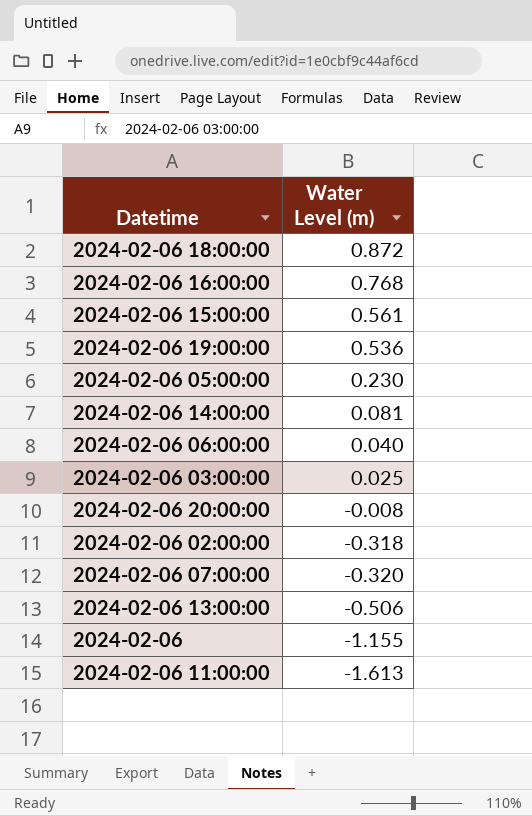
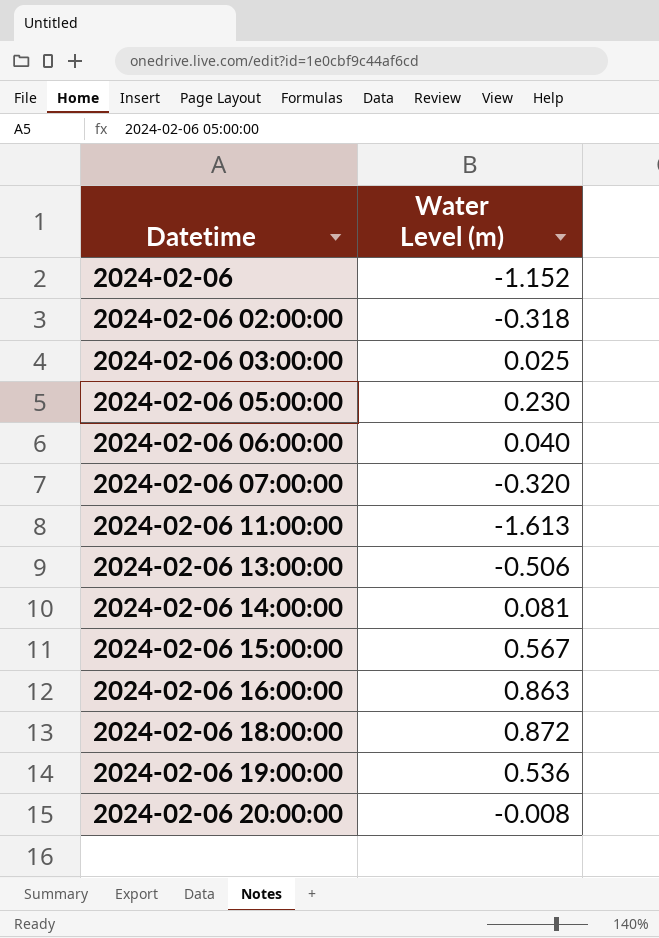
row order: Water Level (m) descending -> Datetime ascending
2024-02-06 | Water Level (m): -1.155 -> -1.152
2024-02-06 15:00:00 | Water Level (m): 0.561 -> 0.567
2024-02-06 16:00:00 | Water Level (m): 0.768 -> 0.863

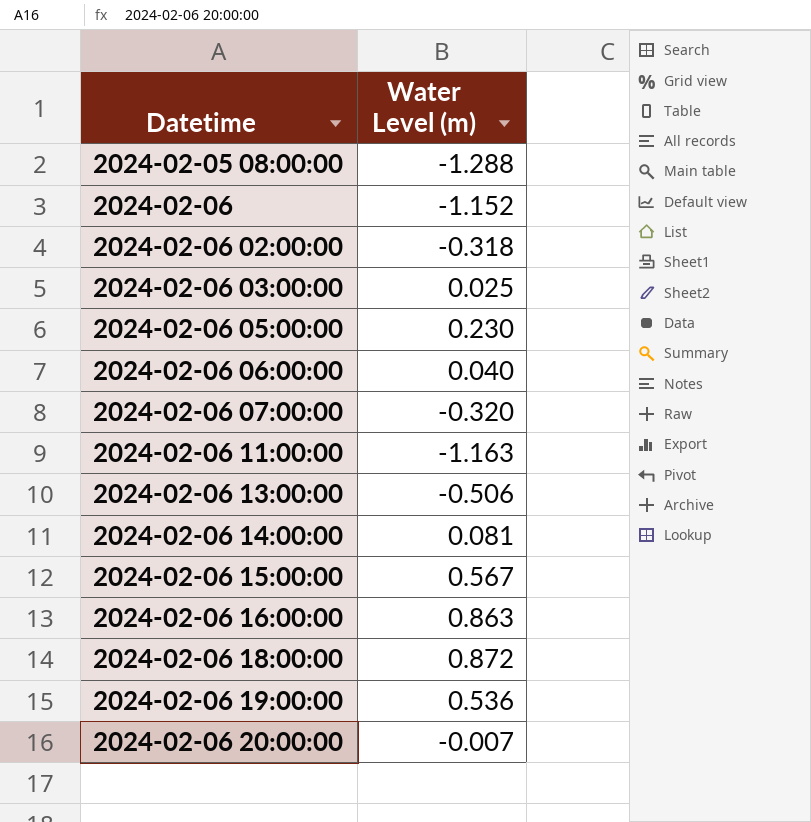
row 2024-02-05 08:00:00: none -> -1.288
2024-02-06 11:00:00 | Water Level (m): -1.613 -> -1.163
2024-02-06 20:00:00 | Water Level (m): -0.008 -> -0.007

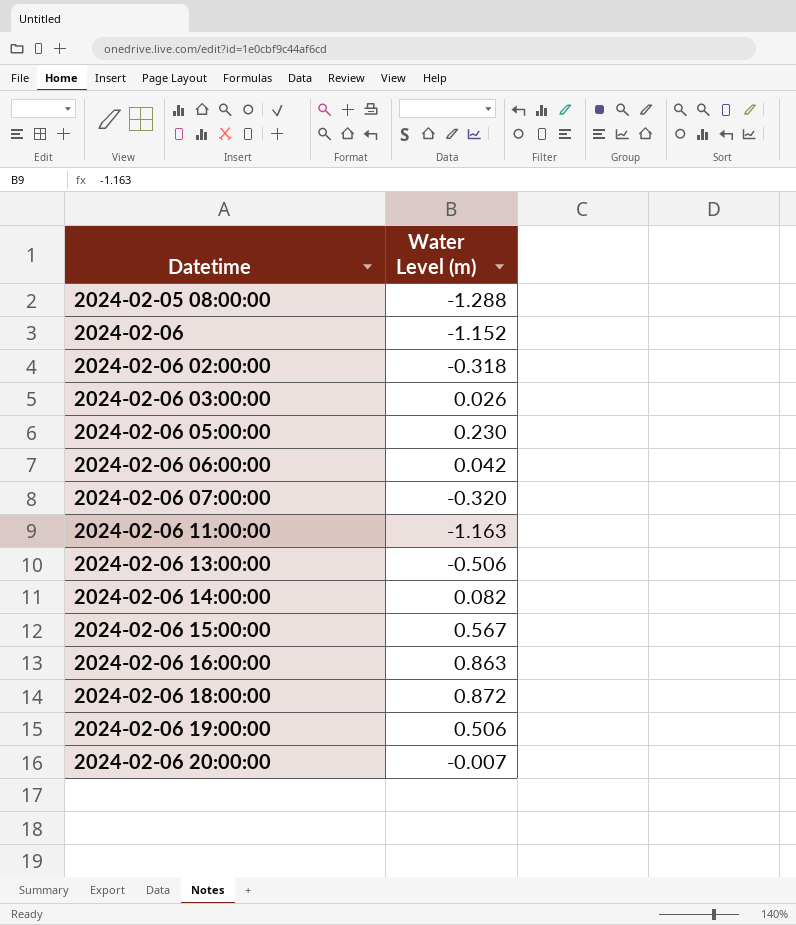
2024-02-06 03:00:00 | Water Level (m): 0.025 -> 0.026
2024-02-06 06:00:00 | Water Level (m): 0.040 -> 0.042
2024-02-06 14:00:00 | Water Level (m): 0.081 -> 0.082
2024-02-06 19:00:00 | Water Level (m): 0.536 -> 0.506

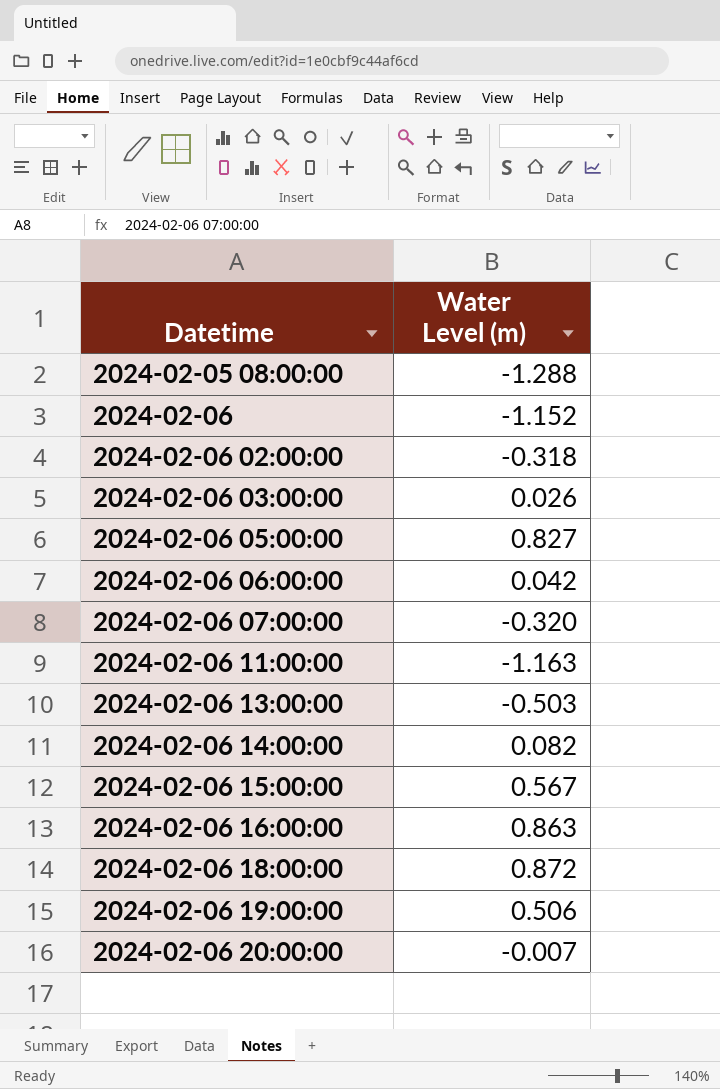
2024-02-06 05:00:00 | Water Level (m): 0.230 -> 0.827
2024-02-06 13:00:00 | Water Level (m): -0.506 -> -0.503

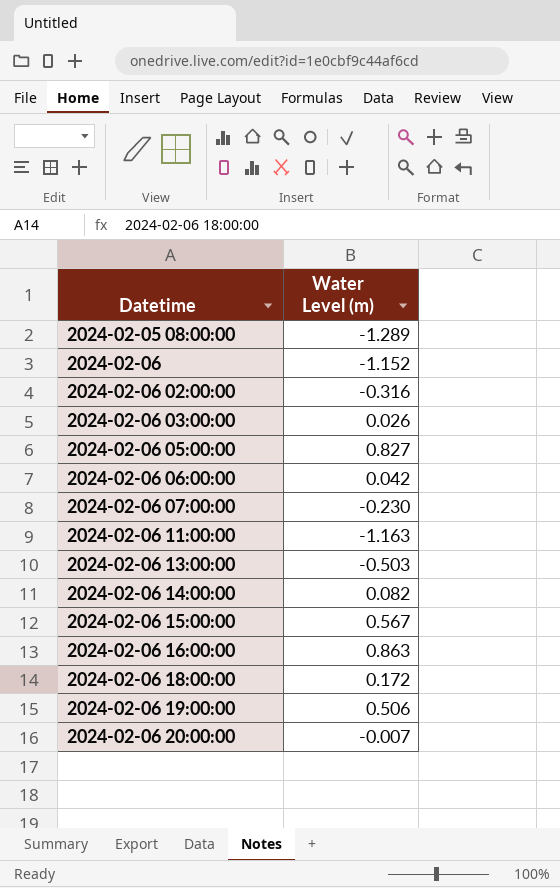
2024-02-05 08:00:00 | Water Level (m): -1.288 -> -1.289
2024-02-06 02:00:00 | Water Level (m): -0.318 -> -0.316
2024-02-06 07:00:00 | Water Level (m): -0.320 -> -0.230
2024-02-06 18:00:00 | Water Level (m): 0.872 -> 0.172

